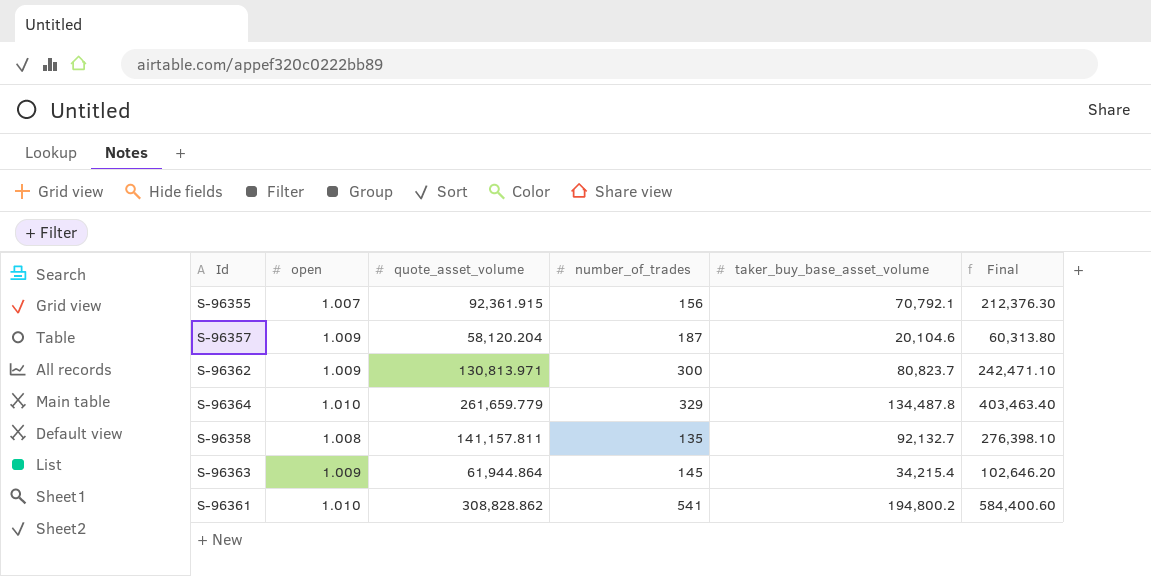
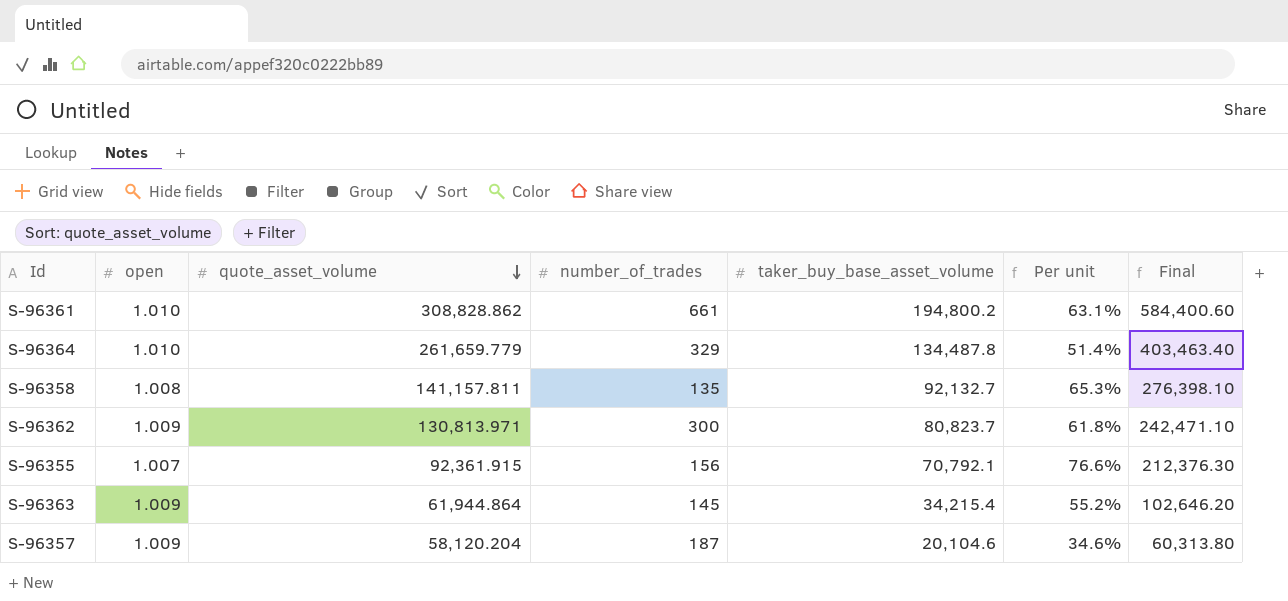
row order: none -> quote_asset_volume descending
column Per unit | formula: none -> [taker_buy_base_asset_volume] / [quote_asset_volume]
S-96361 | number_of_trades: 541 -> 661

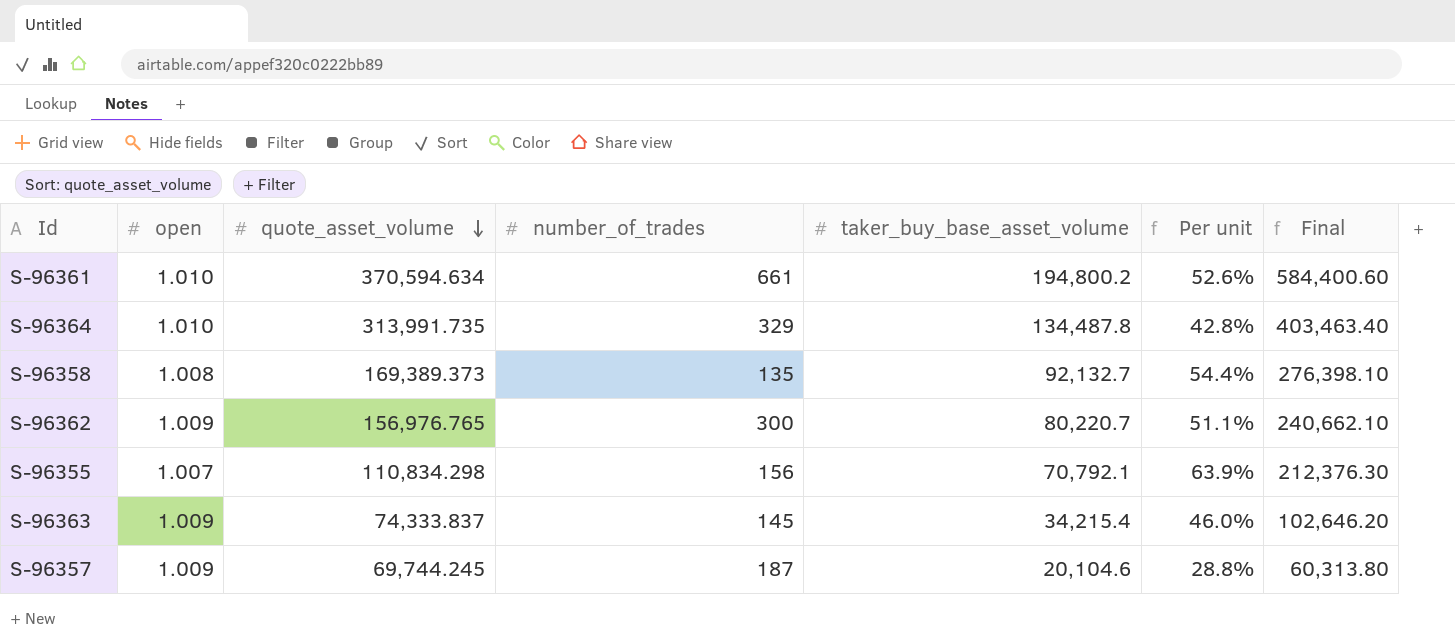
S-96361 | quote_asset_volume: 308,828.862 -> 370,594.634
S-96361 | Per unit: 63.1% -> 52.6%
S-96364 | quote_asset_volume: 261,659.779 -> 313,991.735
S-96364 | Per unit: 51.4% -> 42.8%
S-96358 | quote_asset_volume: 141,157.811 -> 169,389.373
S-96358 | Per unit: 65.3% -> 54.4%
S-96362 | quote_asset_volume: 130,813.971 -> 156,976.765
S-96362 | taker_buy_base_asset_volume: 80,823.7 -> 80,220.7
S-96362 | Per unit: 61.8% -> 51.1%
S-96362 | Final: 242,471.10 -> 240,662.10
S-96355 | quote_asset_volume: 92,361.915 -> 110,834.298
S-96355 | Per unit: 76.6% -> 63.9%
S-96363 | quote_asset_volume: 61,944.864 -> 74,333.837
S-96363 | Per unit: 55.2% -> 46.0%
S-96357 | quote_asset_volume: 58,120.204 -> 69,744.245
S-96357 | Per unit: 34.6% -> 28.8%

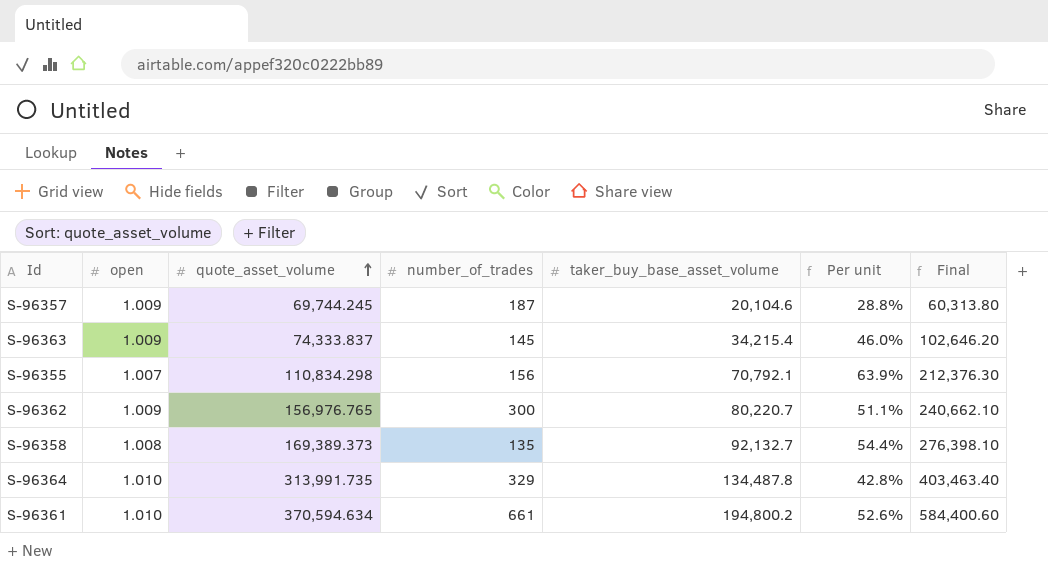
row order: quote_asset_volume descending -> quote_asset_volume ascending

